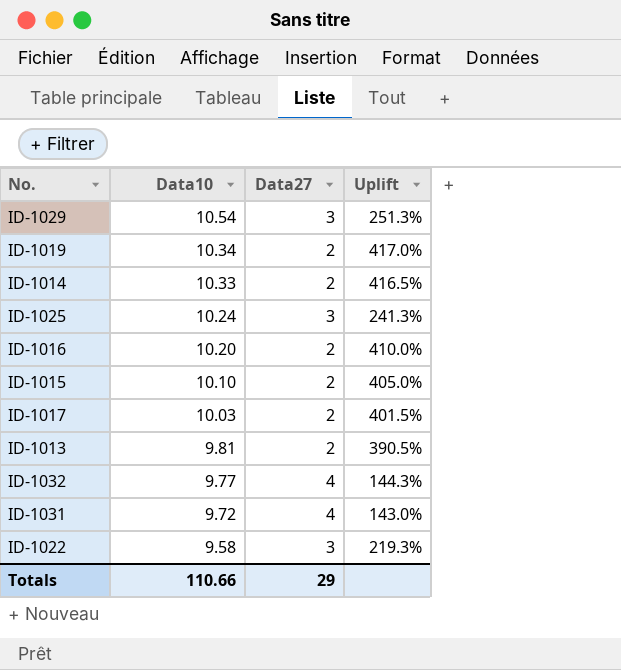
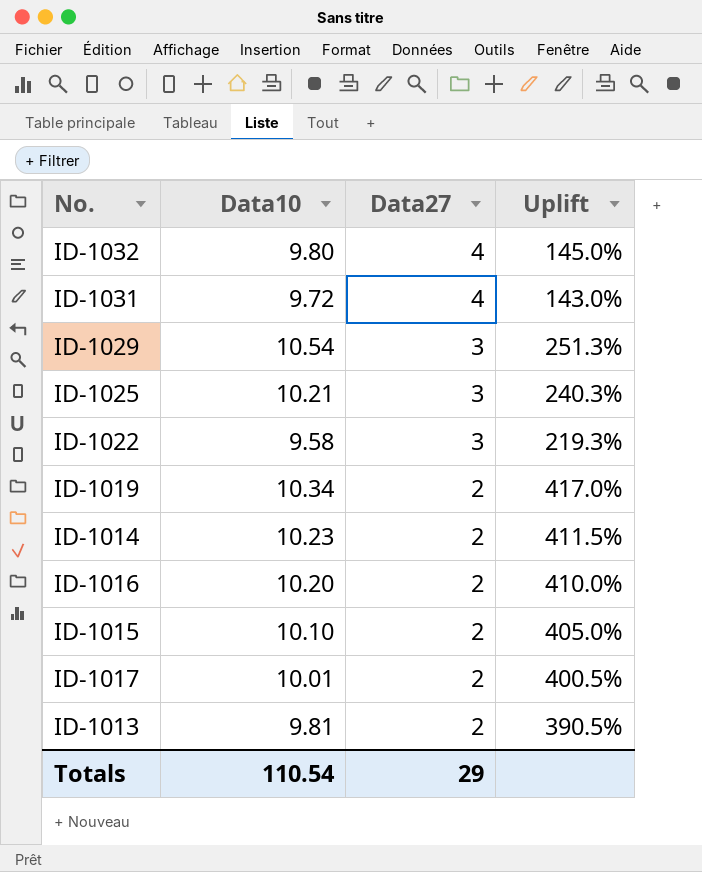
row order: Data10 descending -> Data27 descending
ID-1032 | Data10: 9.77 -> 9.80
ID-1032 | Uplift: 144.3% -> 145.0%
ID-1025 | Data10: 10.24 -> 10.21
ID-1025 | Uplift: 241.3% -> 240.3%
ID-1014 | Data10: 10.33 -> 10.23
ID-1014 | Uplift: 416.5% -> 411.5%
ID-1017 | Data10: 10.03 -> 10.01
ID-1017 | Uplift: 401.5% -> 400.5%
Totals | Data10: 110.66 -> 110.54

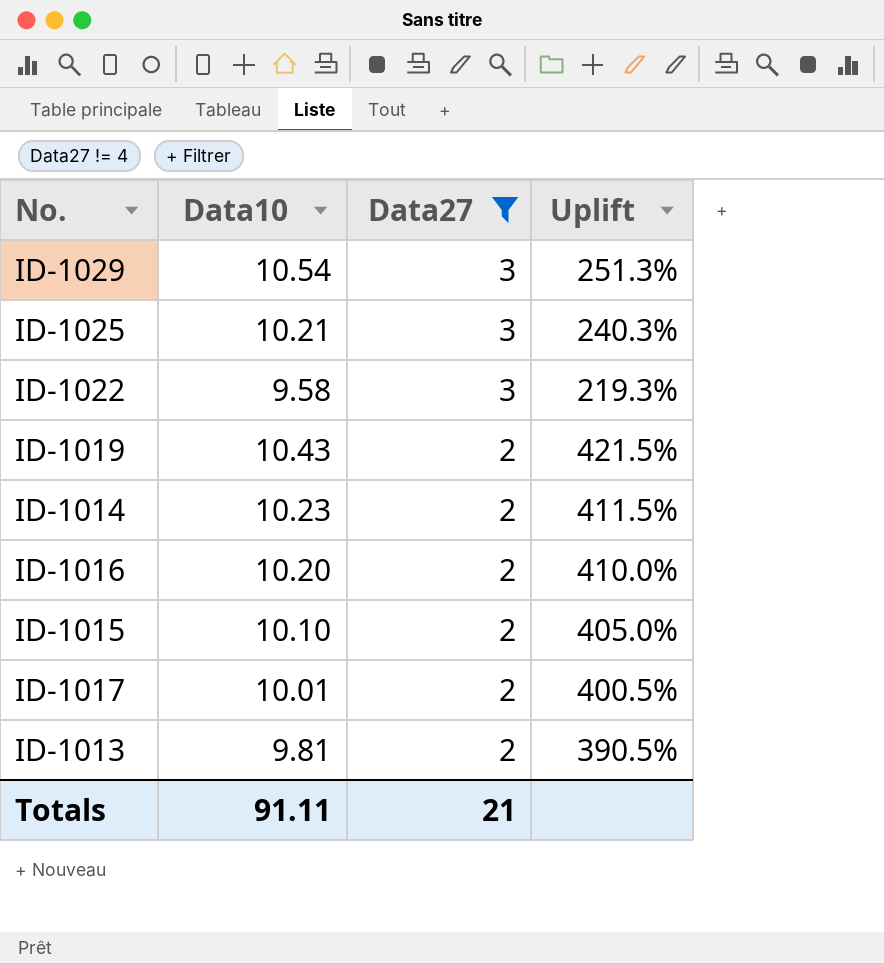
filter: none -> Data27 != 4
ID-1019 | Data10: 10.34 -> 10.43
ID-1019 | Uplift: 417.0% -> 421.5%
Totals | Data10: 110.54 -> 91.11
Totals | Data27: 29 -> 21

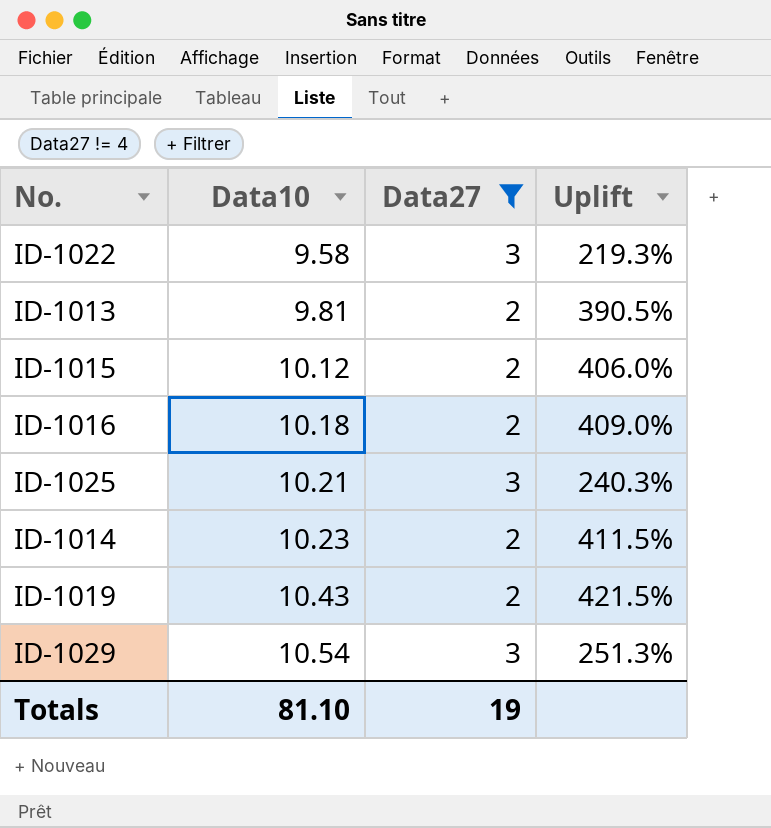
row order: Data27 descending -> Data10 ascending
row ID-1017: 10.01 | 2 | 400.5% -> none
ID-1015 | Data10: 10.10 -> 10.12
ID-1015 | Uplift: 405.0% -> 406.0%
ID-1016 | Data10: 10.20 -> 10.18
ID-1016 | Uplift: 410.0% -> 409.0%
Totals | Data10: 91.11 -> 81.10
Totals | Data27: 21 -> 19

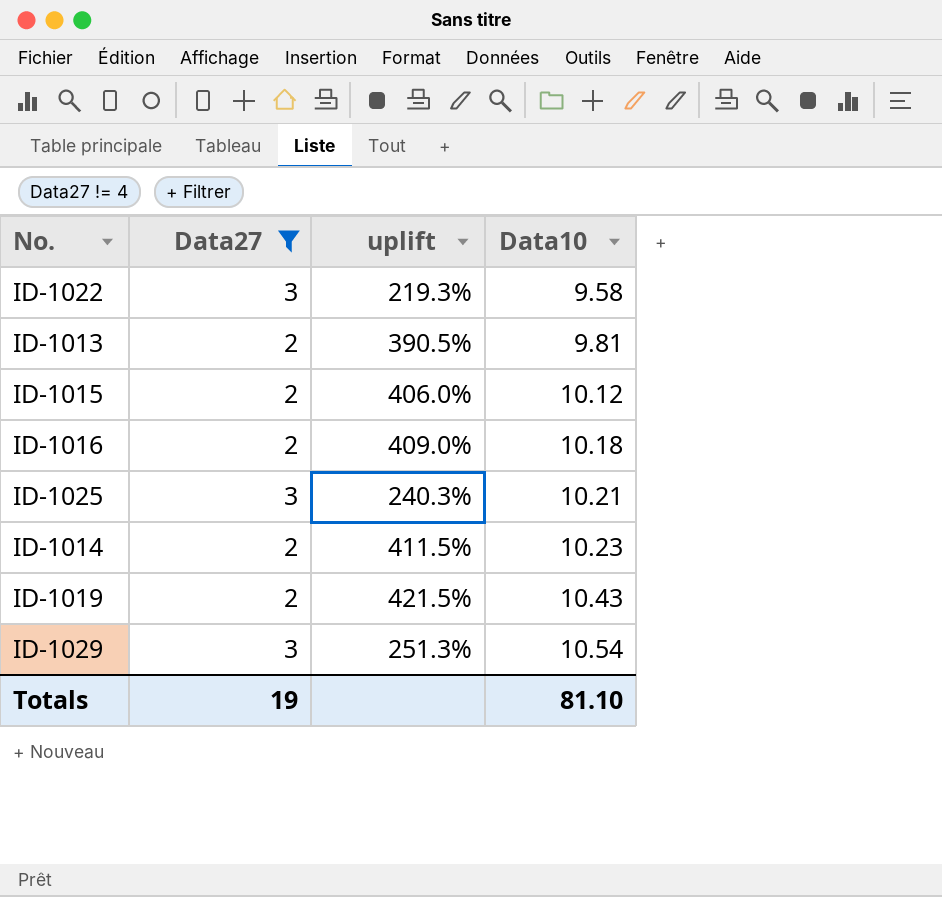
column name: Uplift -> uplift
column Data10 | position: 2 -> 4

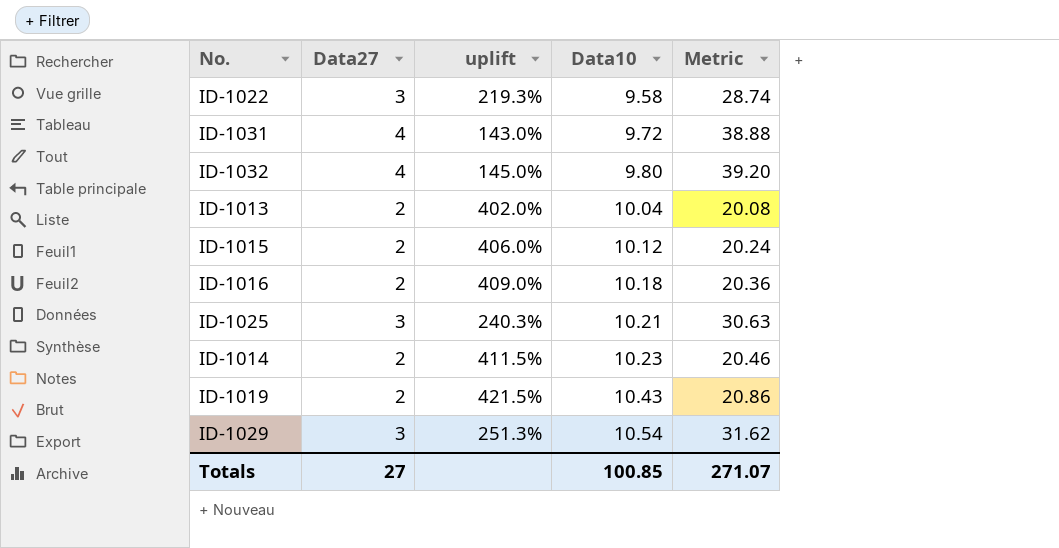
filter: Data27 != 4 -> none
column Metric | formula: none -> [Data27] * [Data10]
ID-1013 | uplift: 390.5% -> 402.0%
ID-1013 | Data10: 9.81 -> 10.04
Totals | Data27: 19 -> 27
Totals | Data10: 81.10 -> 100.85

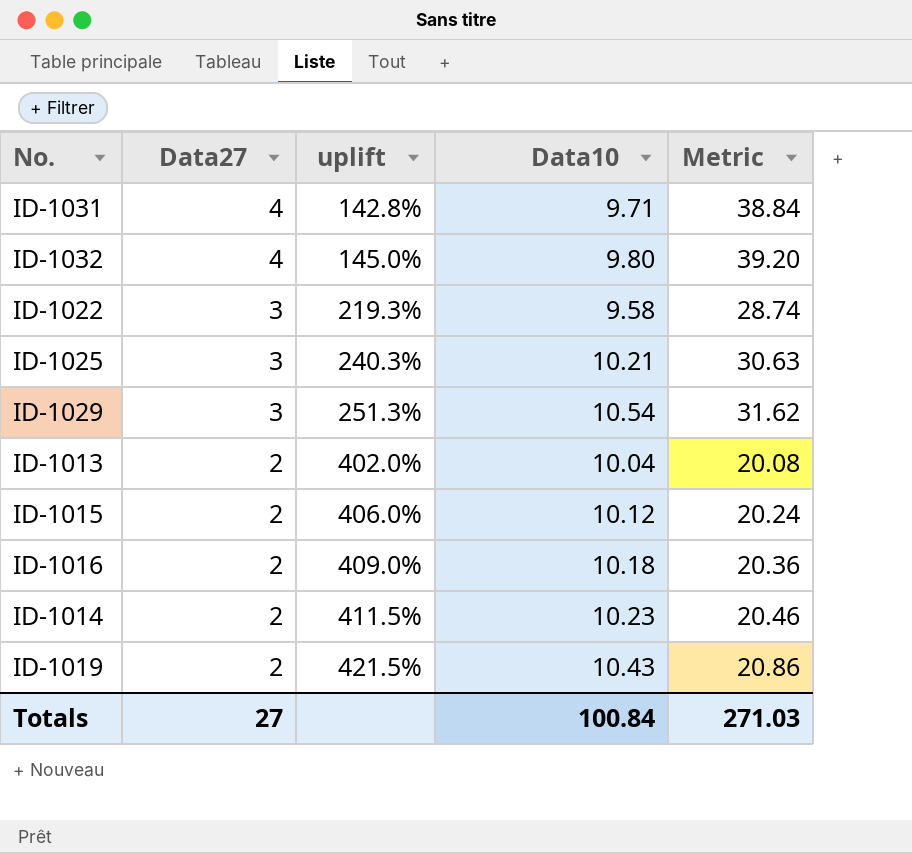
row order: Data10 ascending -> Data27 descending
ID-1031 | uplift: 143.0% -> 142.8%
ID-1031 | Data10: 9.72 -> 9.71
ID-1031 | Metric: 38.88 -> 38.84
Totals | Data10: 100.85 -> 100.84
Totals | Metric: 271.07 -> 271.03

